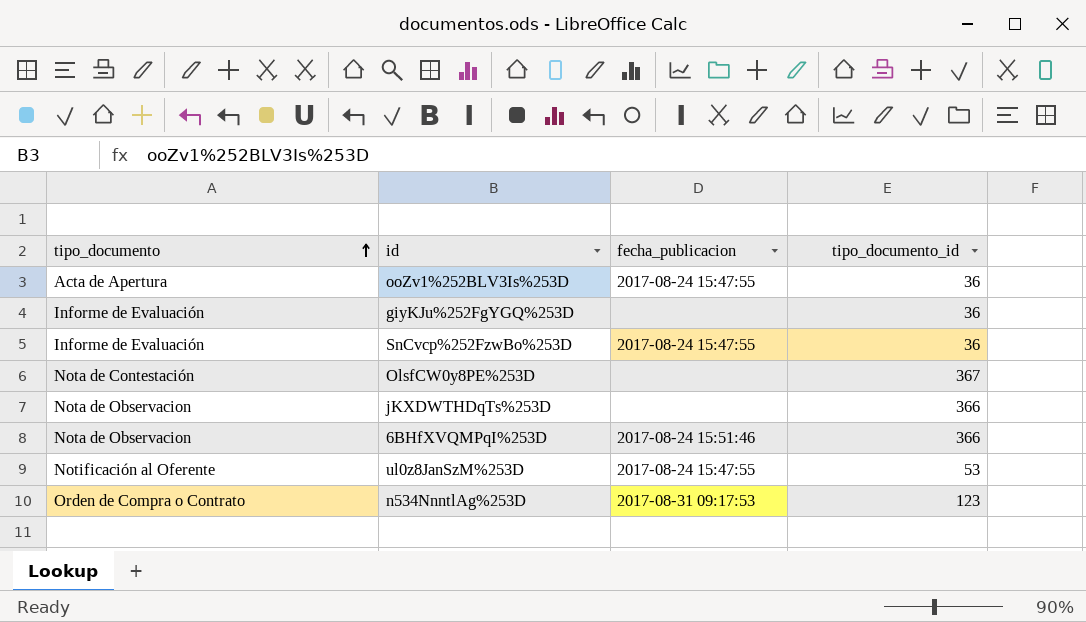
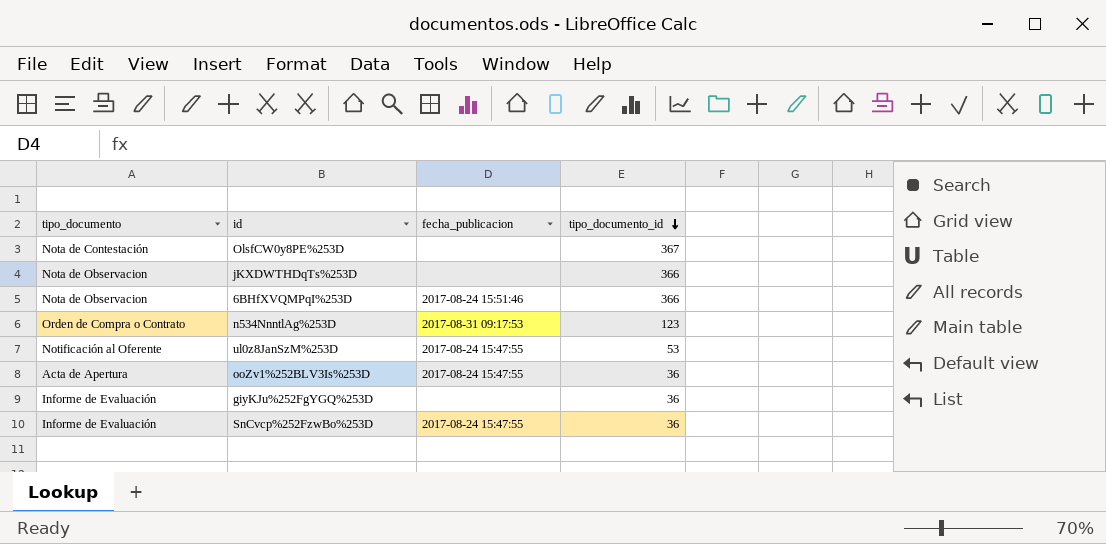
row order: tipo_documento ascending -> tipo_documento_id descending

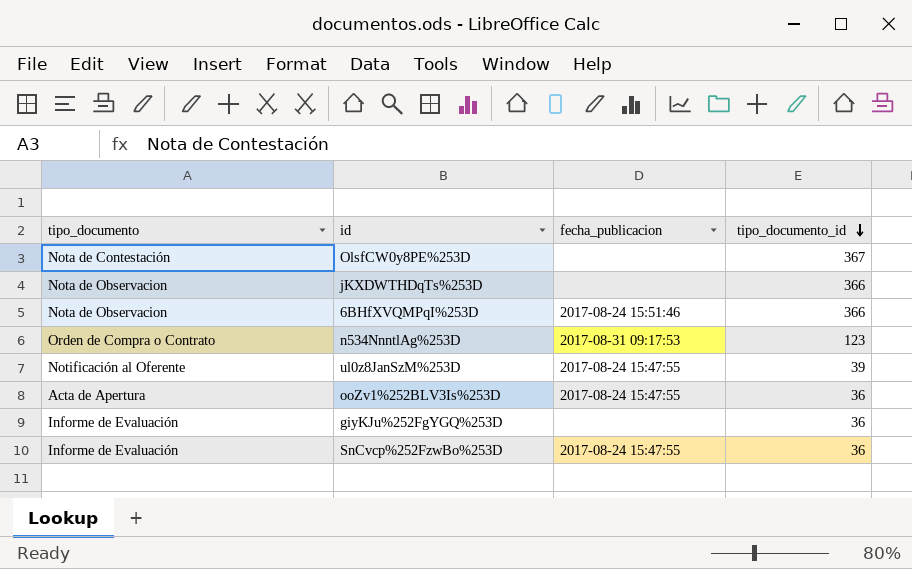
ul0z8JanSzM%253D | tipo_documento_id: 53 -> 39

